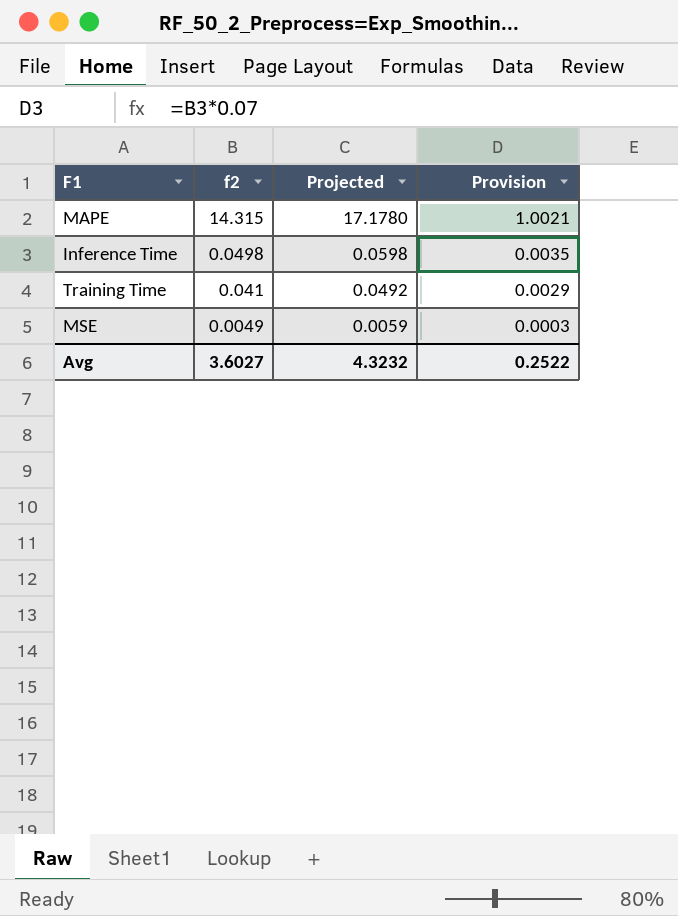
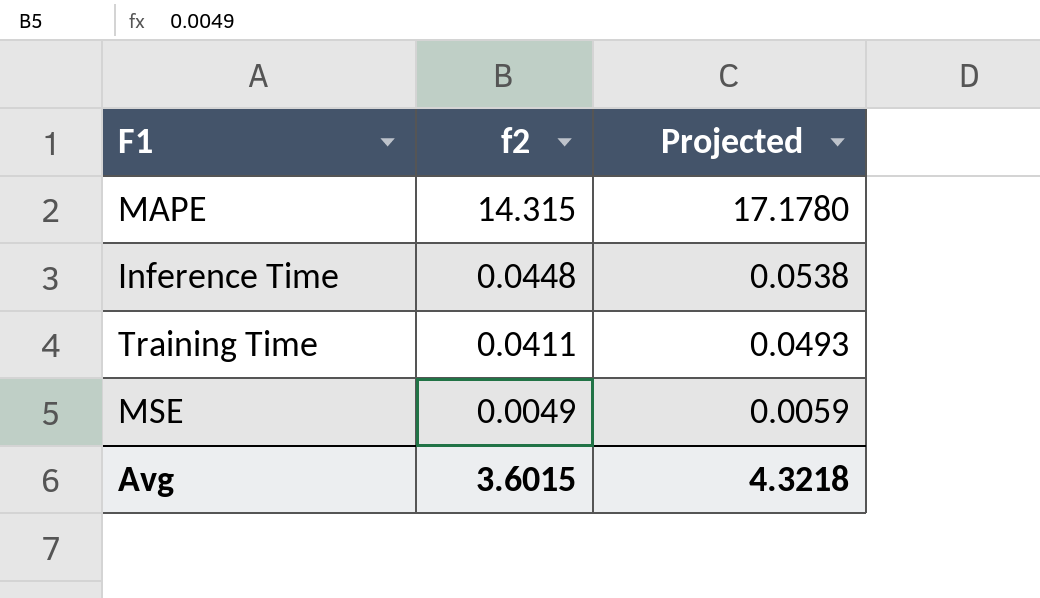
column Provision | formula: [f2] * 0.07 -> none
Inference Time | f2: 0.0498 -> 0.0448
Inference Time | Projected: 0.0598 -> 0.0538
Training Time | f2: 0.041 -> 0.0411
Training Time | Projected: 0.0492 -> 0.0493
Avg | f2: 3.6027 -> 3.6015
Avg | Projected: 4.3232 -> 4.3218

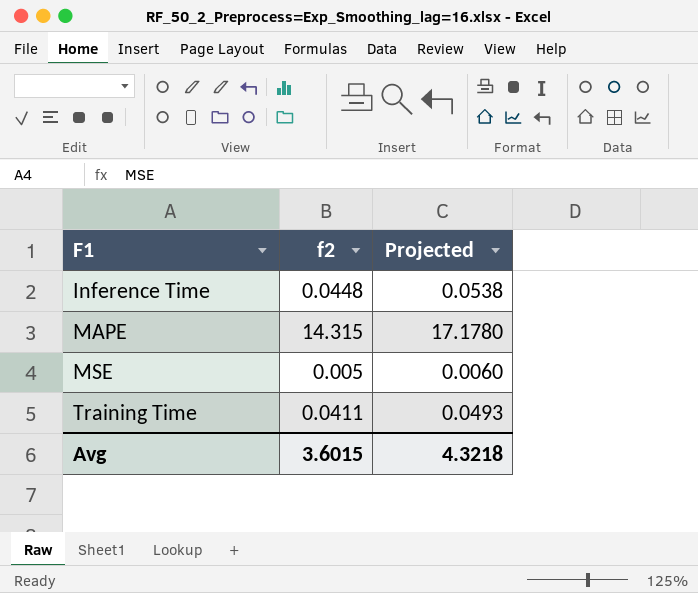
row order: f2 descending -> F1 ascending
MSE | f2: 0.0049 -> 0.005
MSE | Projected: 0.0059 -> 0.0060

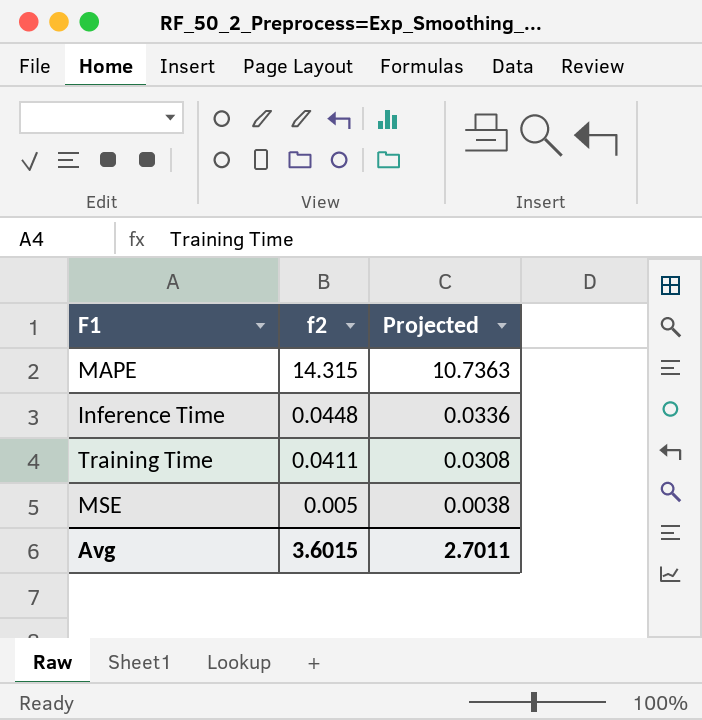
row order: F1 ascending -> f2 descending
column Projected | formula: [f2] * 1.2 -> [f2] * 0.75
Avg | Projected: 4.3218 -> 2.7011

